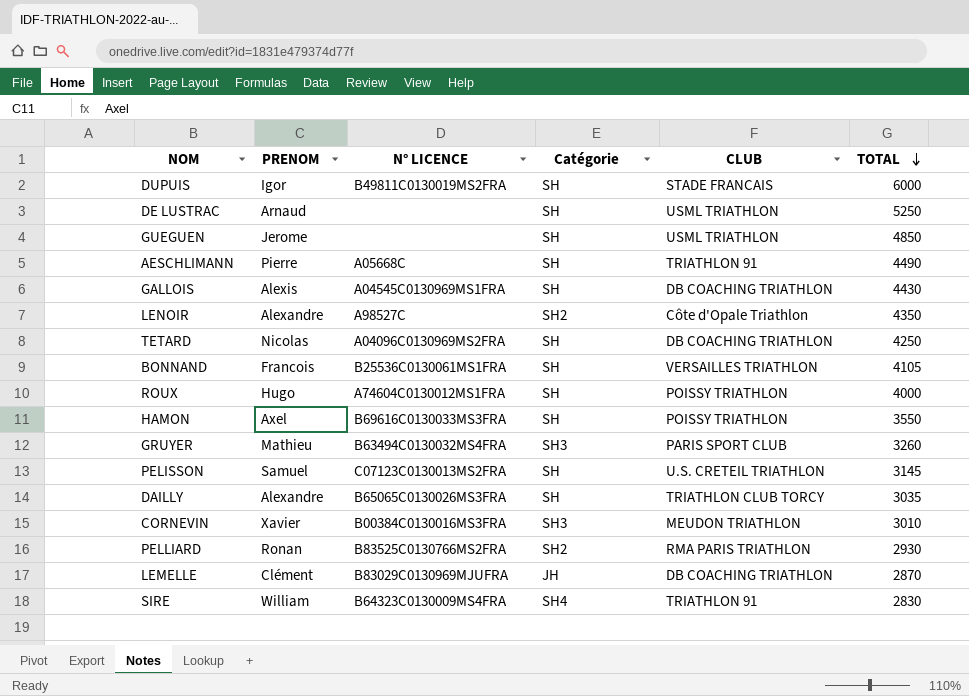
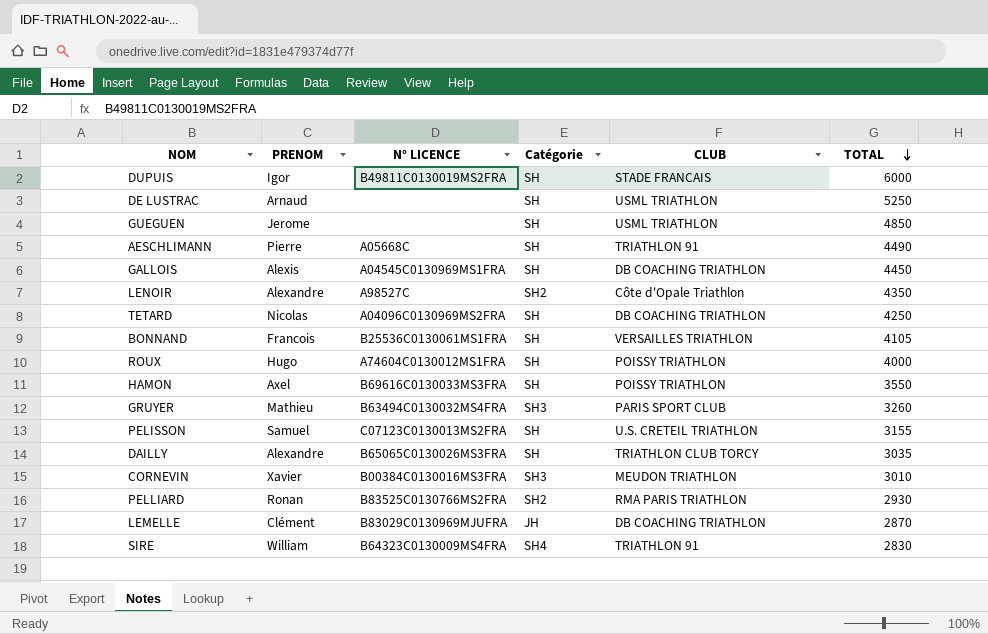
GALLOIS | TOTAL: 4430 -> 4450
PELISSON | TOTAL: 3145 -> 3155

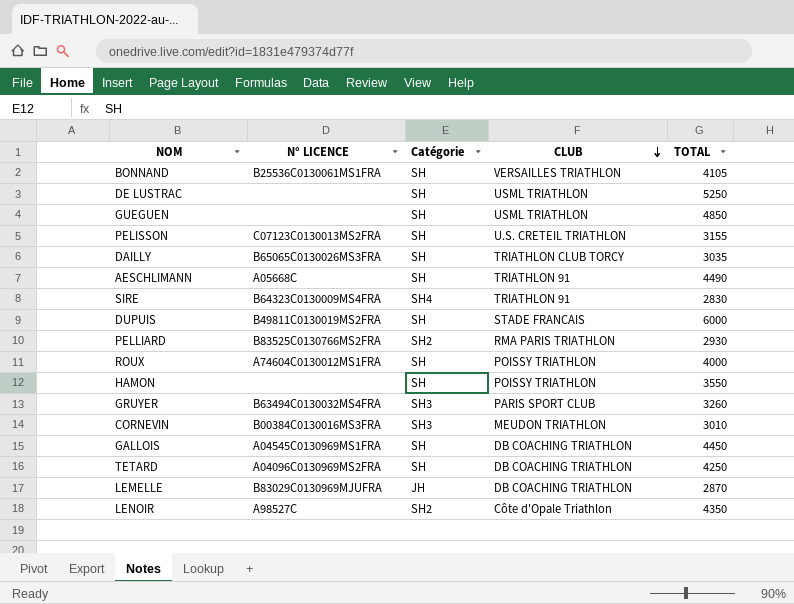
row order: TOTAL descending -> CLUB descending
column PRENOM | position: 2 -> none
HAMON | N° LICENCE: B69616C0130033MS3FRA -> none

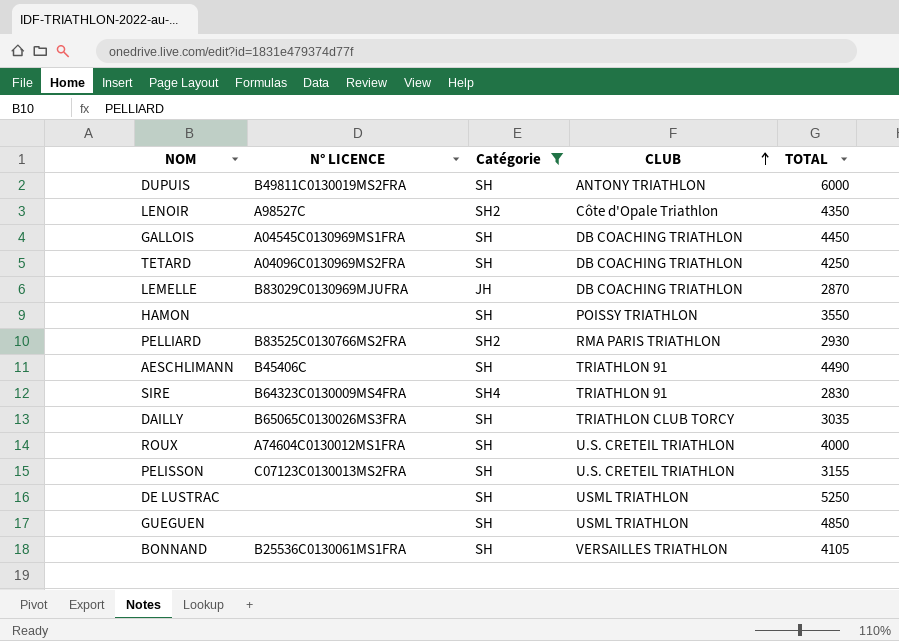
filter: none -> Catégorie != SH3
row order: CLUB descending -> CLUB ascending
DUPUIS | CLUB: STADE FRANCAIS -> ANTONY TRIATHLON
AESCHLIMANN | N° LICENCE: A05668C -> B45406C
ROUX | CLUB: POISSY TRIATHLON -> U.S. CRETEIL TRIATHLON

